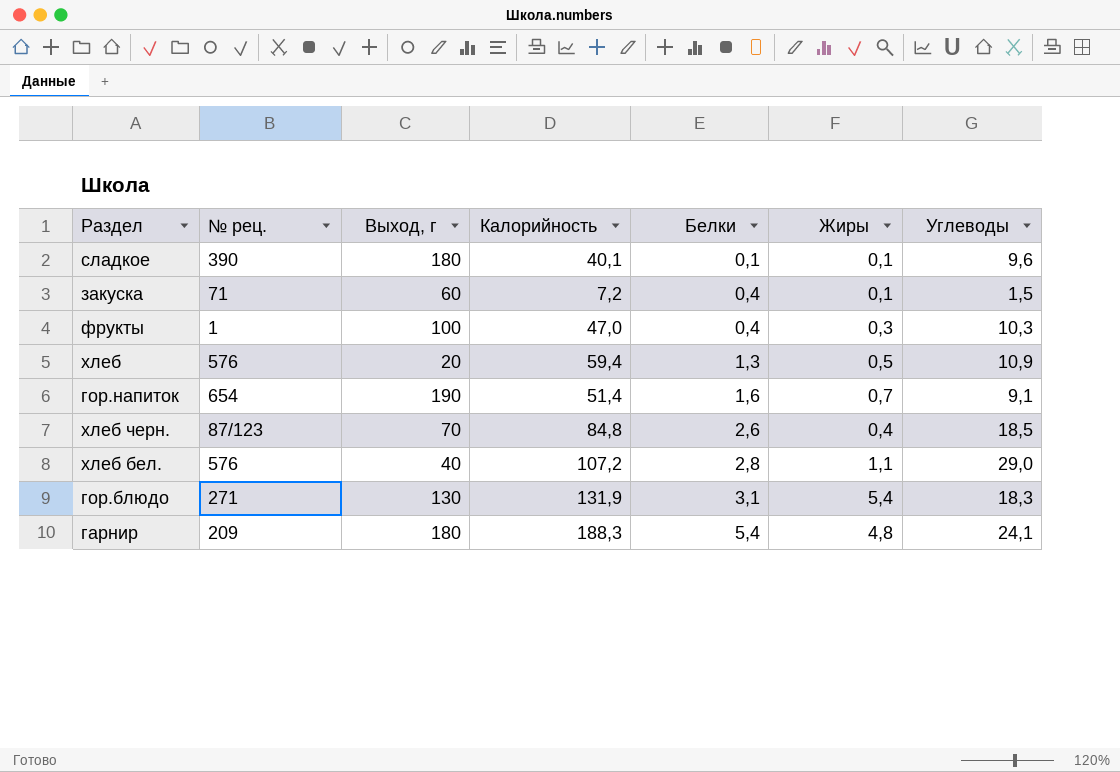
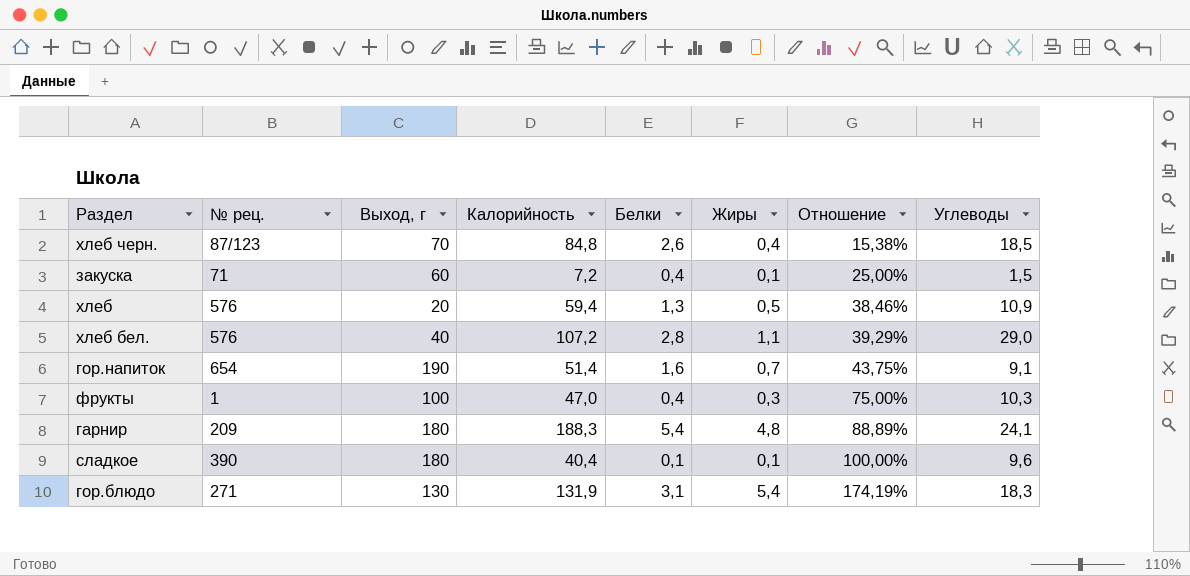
row order: Белки ascending -> Отношение ascending
column Отношение | formula: none -> [Жиры] / [Белки]
сладкое | Калорийность: 40,1 -> 40,4

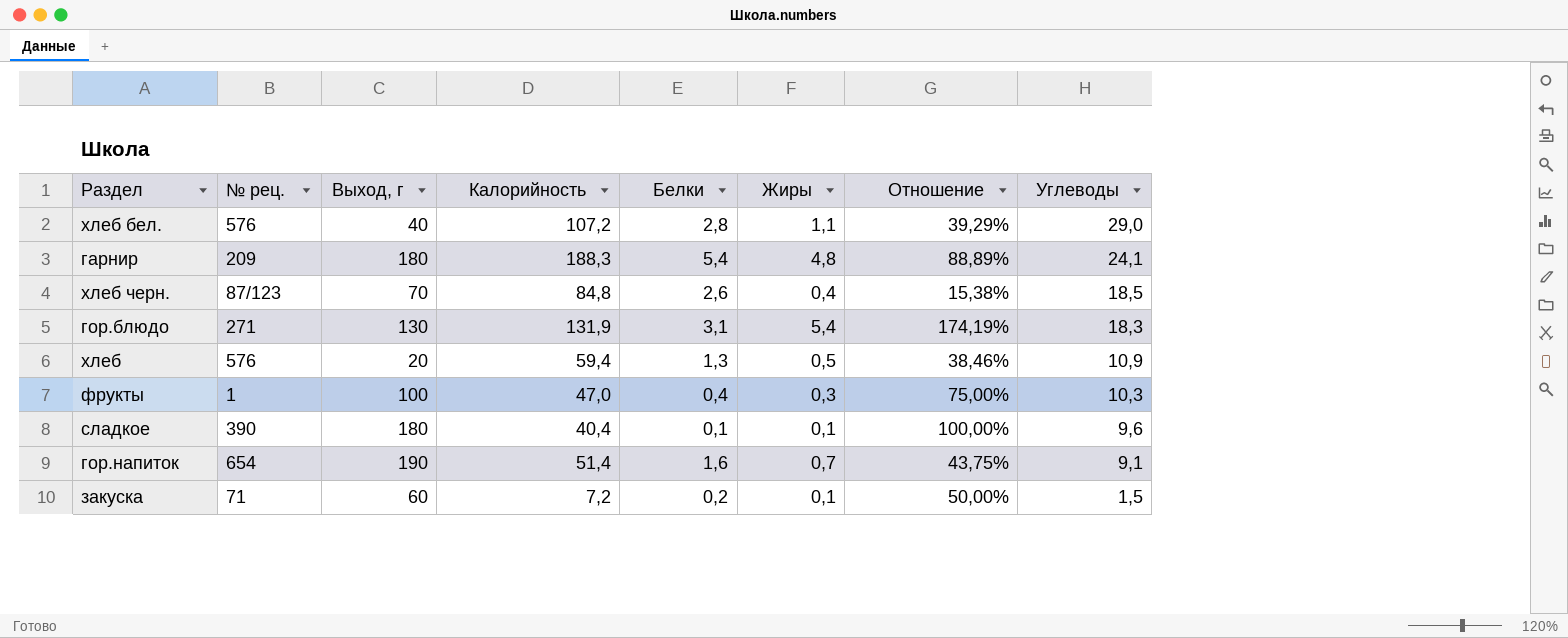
row order: Отношение ascending -> Углеводы descending
закуска | Белки: 0,4 -> 0,2
закуска | Отношение: 25,00% -> 50,00%

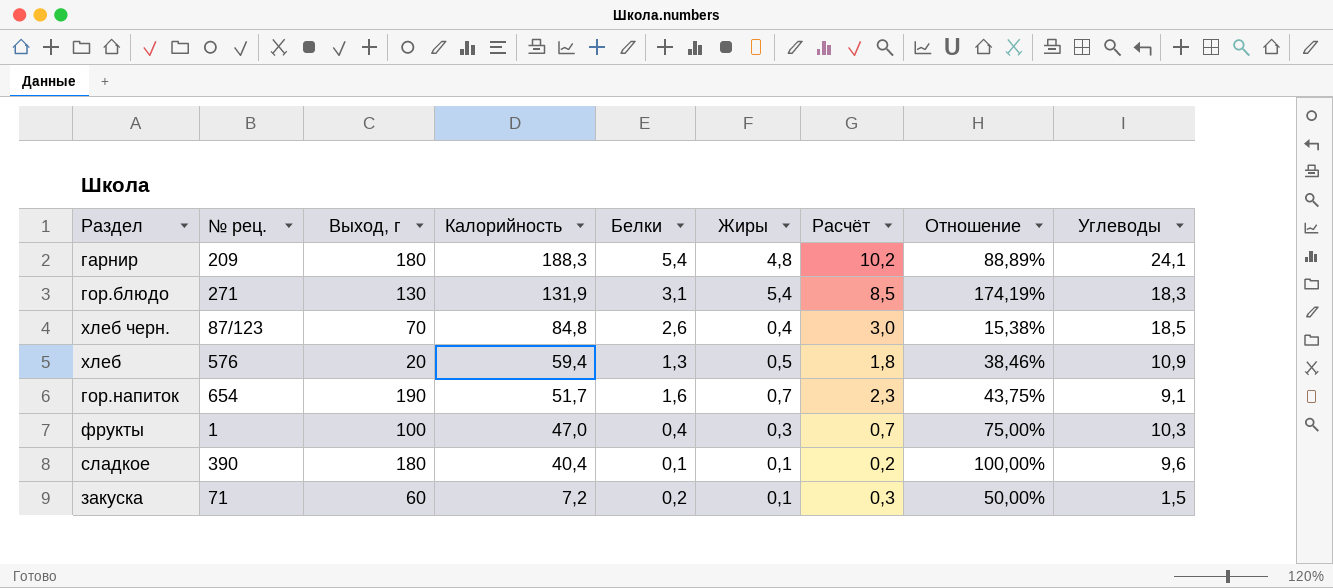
row order: Углеводы descending -> Калорийность descending
column Расчёт | formula: none -> [Белки] + [Жиры]
row хлеб бел.: 576 | 40 | 107,2 | 2,8 | 1,1 | 39,29% | 29,0 -> none
гор.напиток | Калорийность: 51,4 -> 51,7

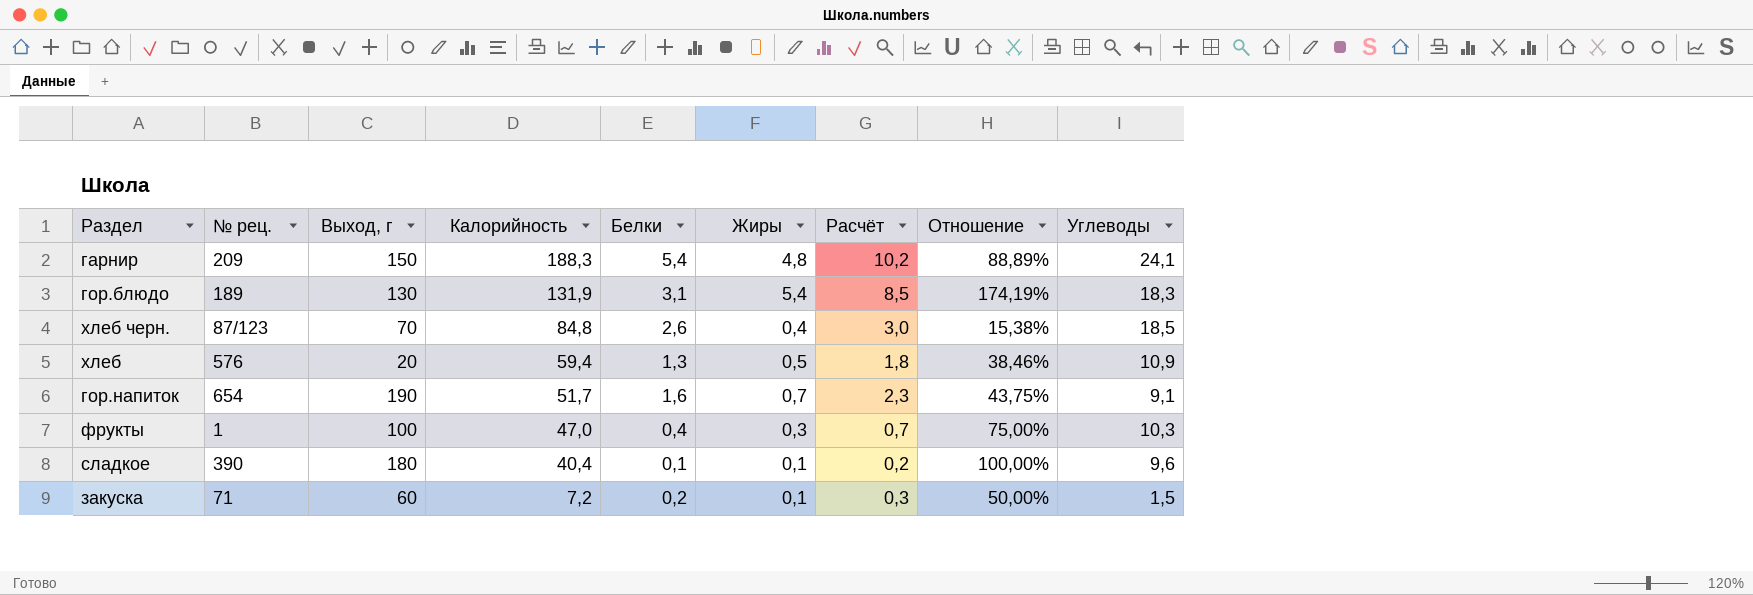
гарнир | Выход, г: 180 -> 150
гор.блюдо | № рец.: 271 -> 189

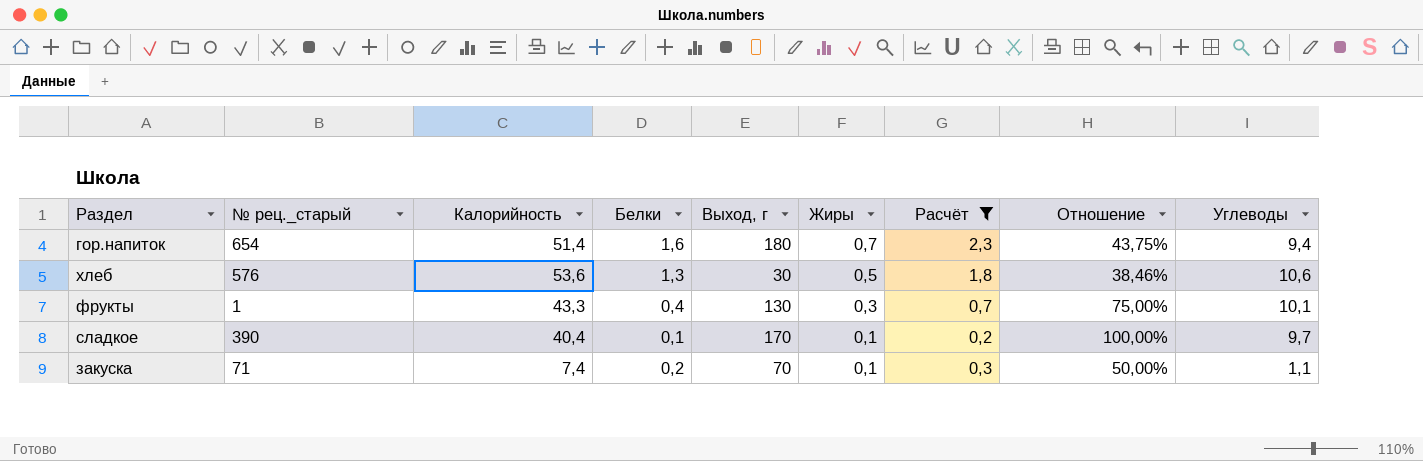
filter: none -> Расчёт <= 2,3
row order: Калорийность descending -> Жиры descending
column name: № рец. -> № рец._старый
column Выход, г | position: 3 -> 5
гор.напиток | Калорийность: 51,7 -> 51,4
гор.напиток | Выход, г: 190 -> 180
гор.напиток | Углеводы: 9,1 -> 9,4
хлеб | Калорийность: 59,4 -> 53,6
хлеб | Выход, г: 20 -> 30
хлеб | Углеводы: 10,9 -> 10,6
фрукты | Калорийность: 47,0 -> 43,3
фрукты | Выход, г: 100 -> 130
фрукты | Углеводы: 10,3 -> 10,1
сладкое | Выход, г: 180 -> 170
сладкое | Углеводы: 9,6 -> 9,7
закуска | Калорийность: 7,2 -> 7,4
закуска | Выход, г: 60 -> 70
закуска | Углеводы: 1,5 -> 1,1

